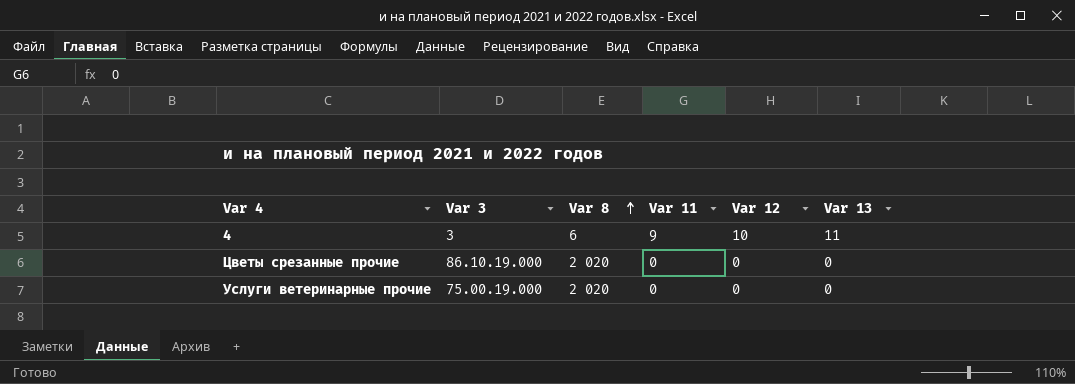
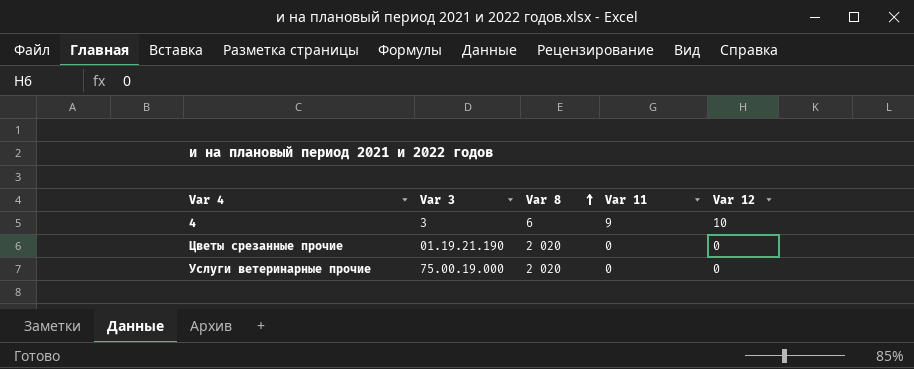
column Var 13 | position: 6 -> none
Цветы срезанные прочие | Var 3: 86.10.19.000 -> 01.19.21.190

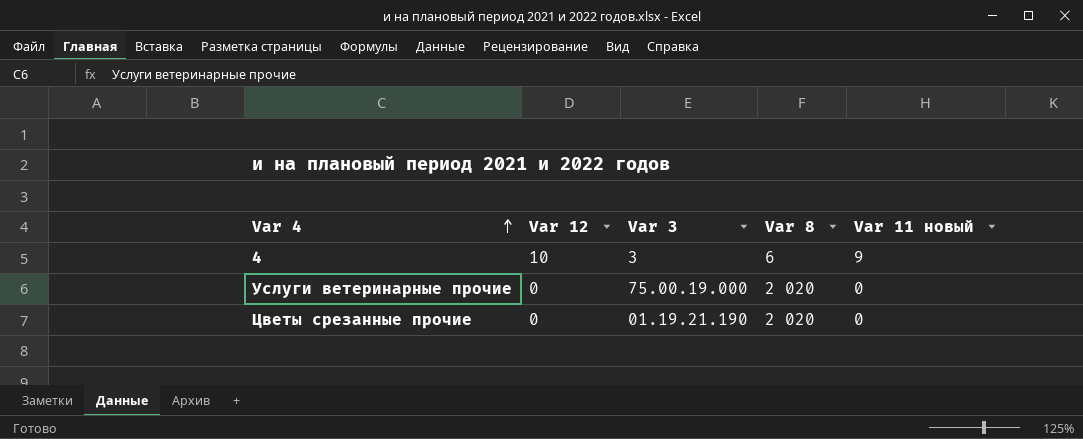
row order: Var 8 ascending -> Var 4 ascending
column Var 12 | position: 5 -> 2
column name: Var 11 -> Var 11 новый

